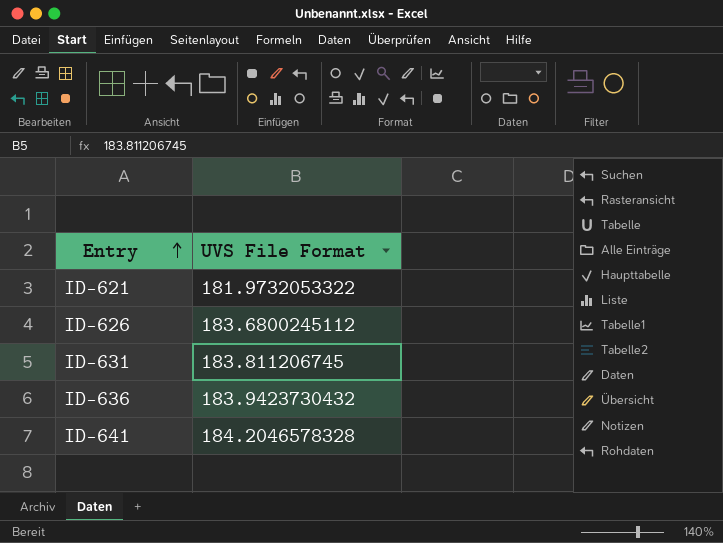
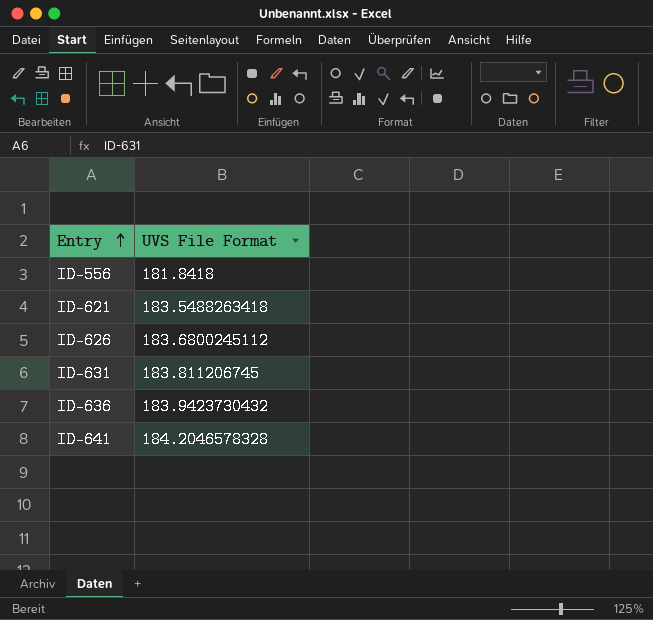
row ID-556: none -> 181.8418
ID-621 | UVS File Format: 181.9732053322 -> 183.5488263418

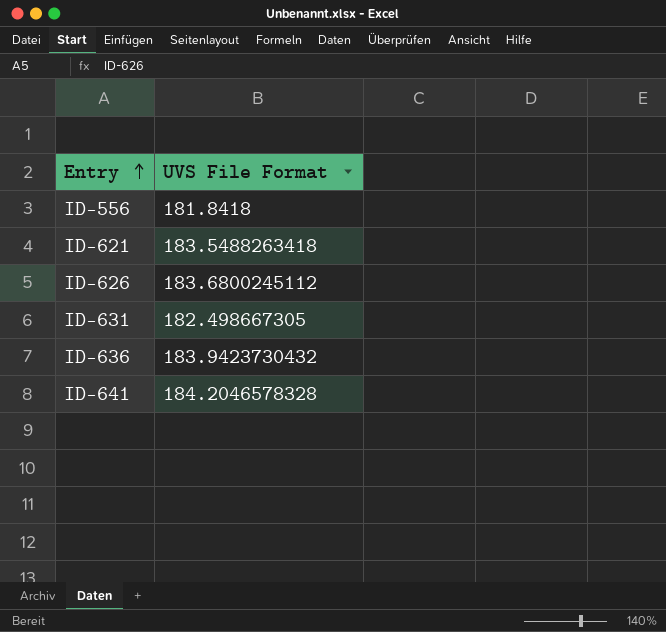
ID-631 | UVS File Format: 183.811206745 -> 182.498667305

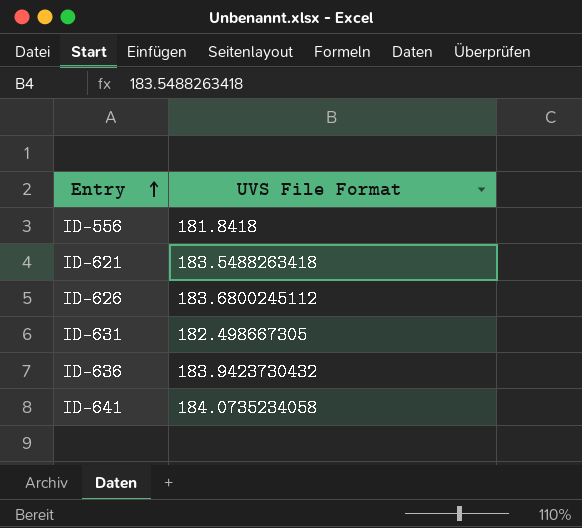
ID-641 | UVS File Format: 184.2046578328 -> 184.0735234058

